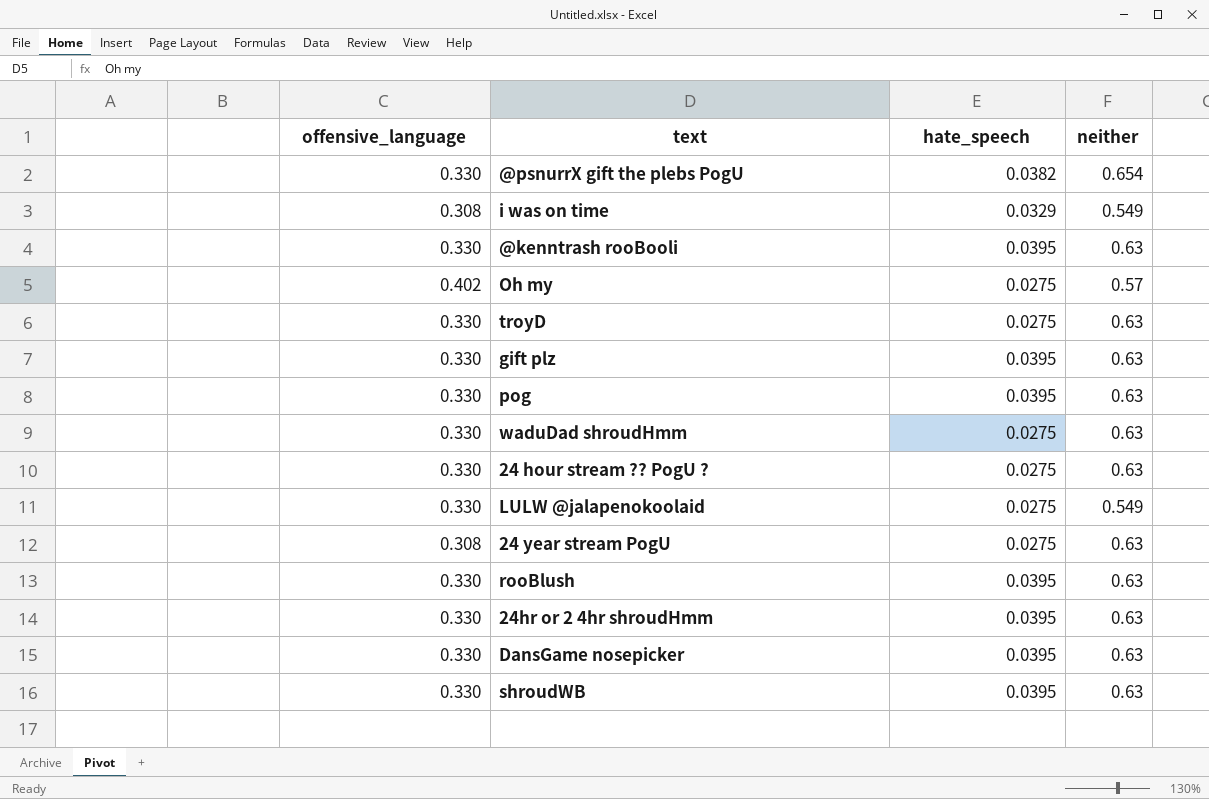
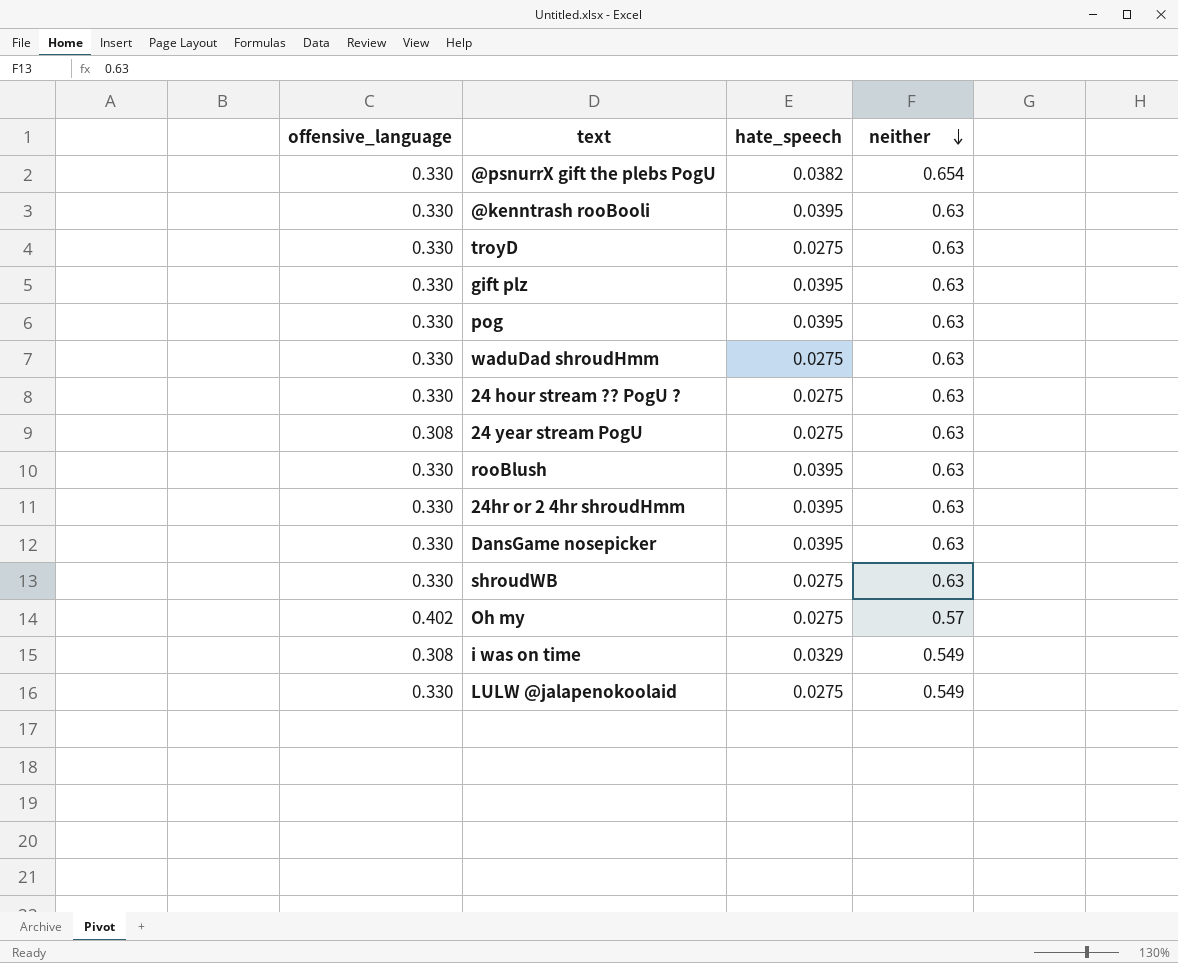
row order: none -> neither descending
shroudWB | hate_speech: 0.0395 -> 0.0275

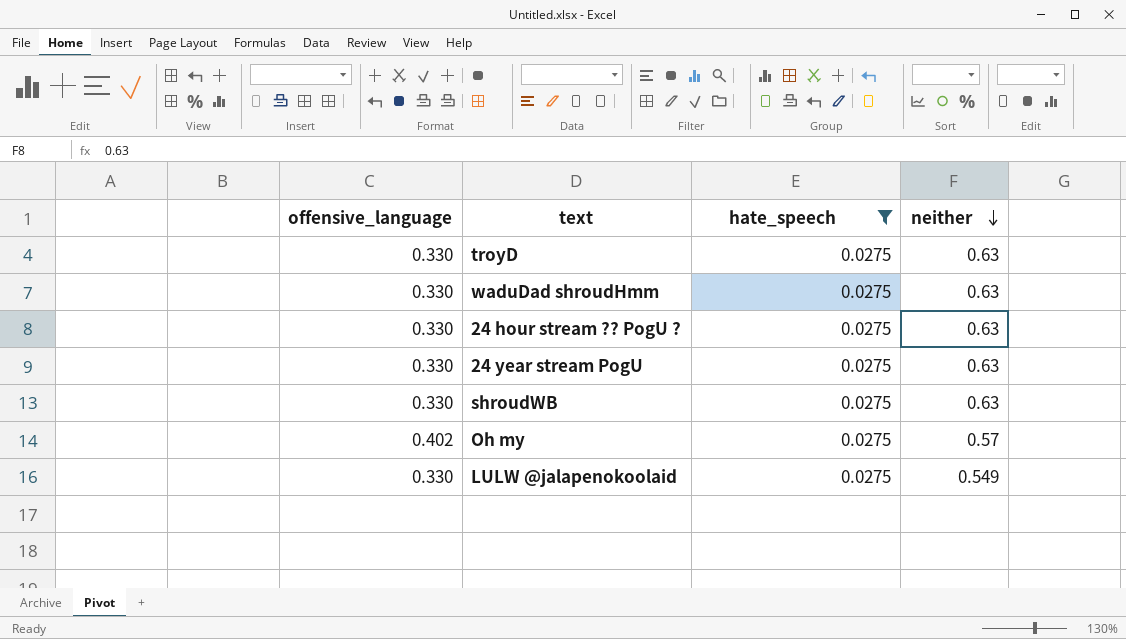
filter: none -> hate_speech = 0.0275
24 year stream PogU | offensive_language: 0.308 -> 0.330

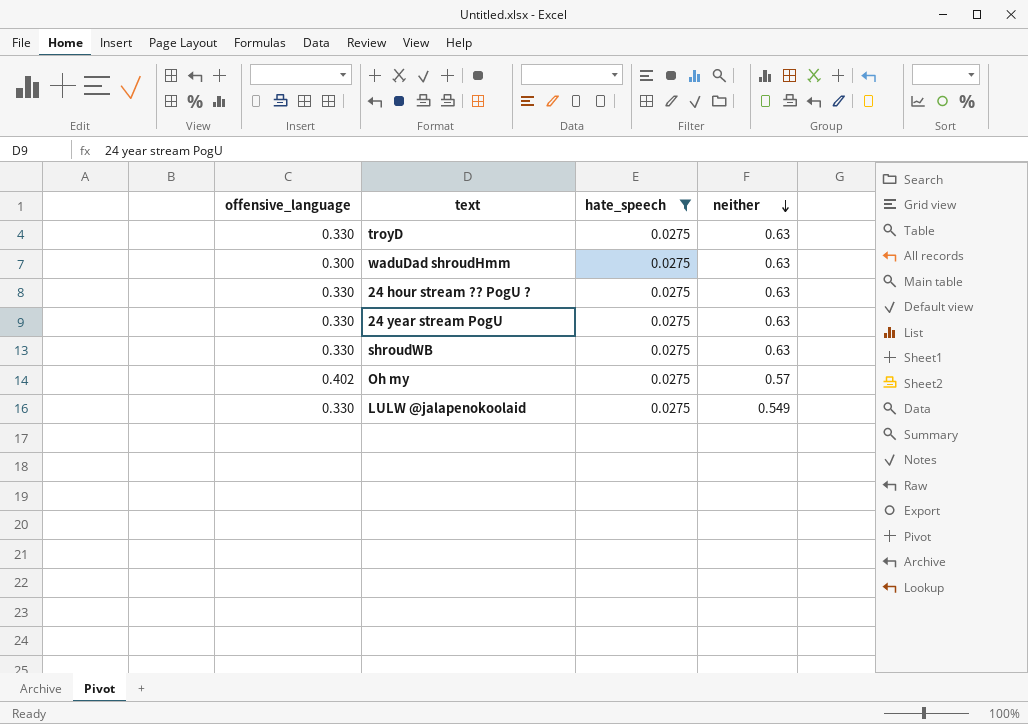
waduDad shroudHmm | offensive_language: 0.330 -> 0.300

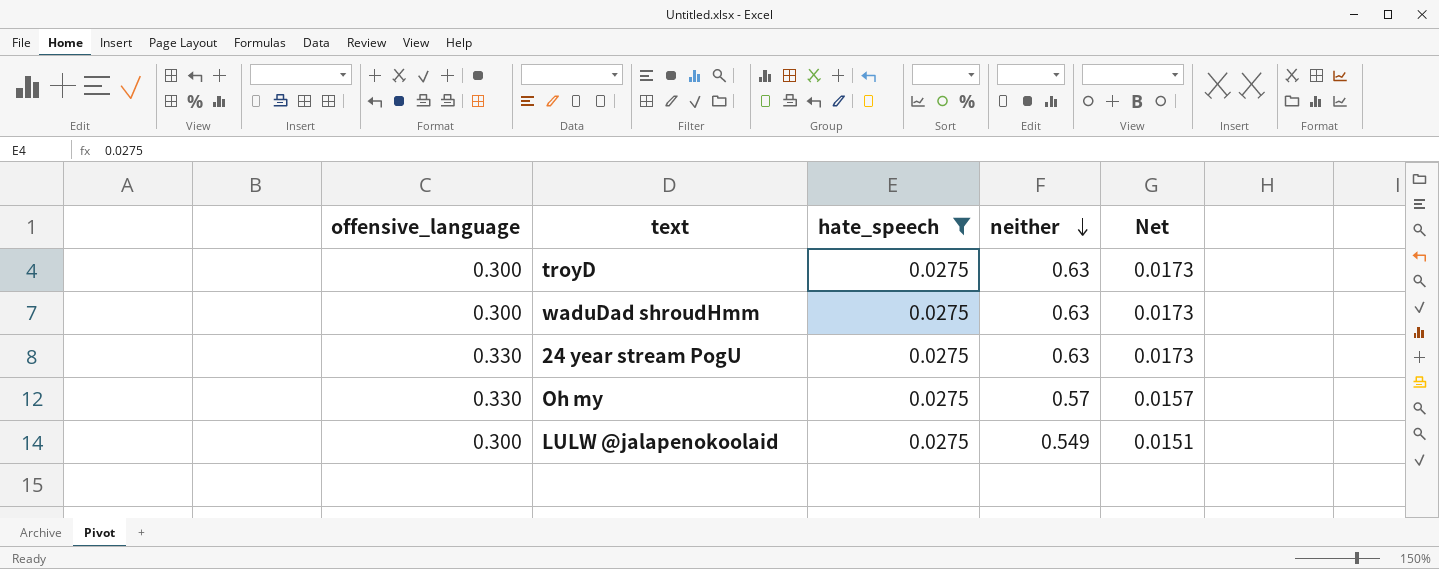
column Net | formula: none -> [hate_speech] * [neither]
row 24 hour stream ?? PogU ?: 0.330 | 0.0275 | 0.63 -> none
row shroudWB: 0.330 | 0.0275 | 0.63 -> none
troyD | offensive_language: 0.330 -> 0.300
Oh my | offensive_language: 0.402 -> 0.330
LULW @jalapenokoolaid | offensive_language: 0.330 -> 0.300

